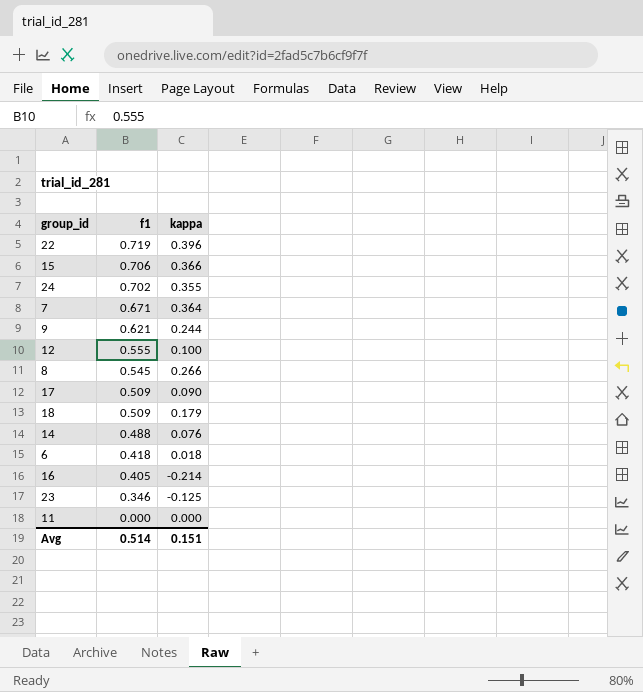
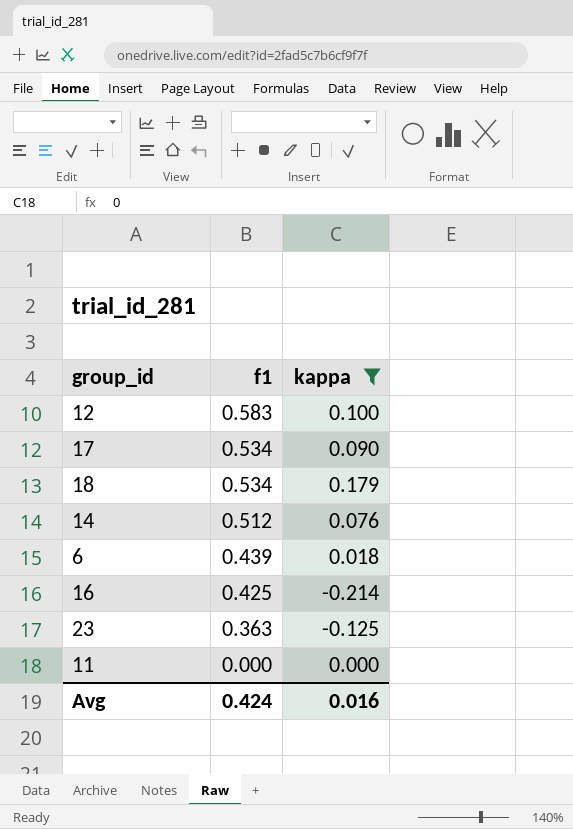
filter: none -> kappa <= 0.179
12 | f1: 0.555 -> 0.583
17 | f1: 0.509 -> 0.534
18 | f1: 0.509 -> 0.534
14 | f1: 0.488 -> 0.512
6 | f1: 0.418 -> 0.439
16 | f1: 0.405 -> 0.425
23 | f1: 0.346 -> 0.363
Avg | f1: 0.514 -> 0.424
Avg | kappa: 0.151 -> 0.016

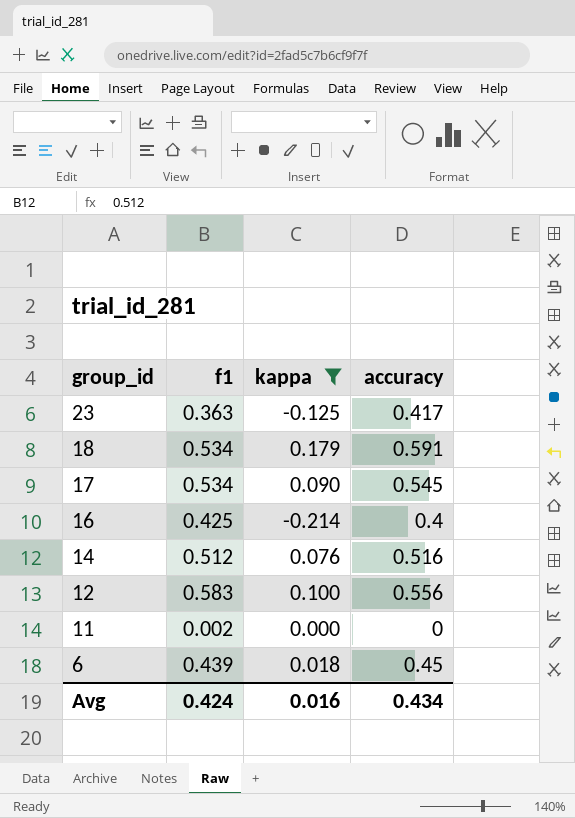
row order: f1 descending -> group_id descending
column accuracy | position: none -> 4
11 | f1: 0.000 -> 0.002

